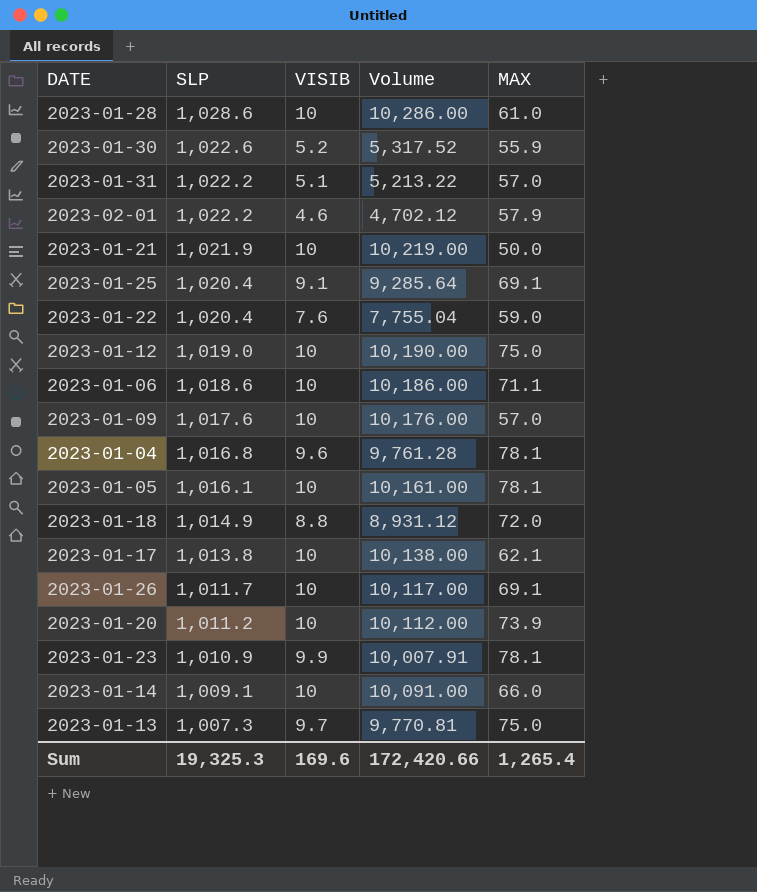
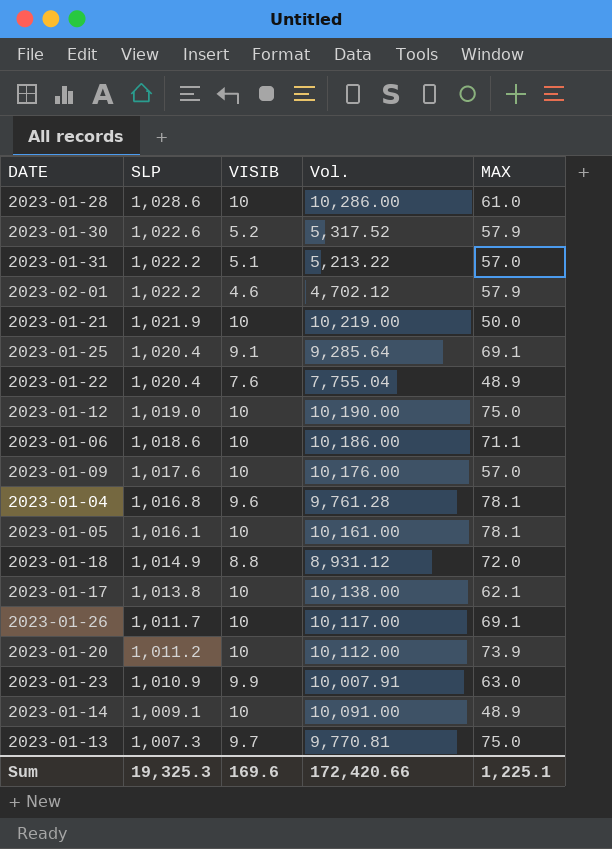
column name: Volume -> Vol.
2023-01-30 | MAX: 55.9 -> 57.9
2023-01-22 | MAX: 59.0 -> 48.9
2023-01-23 | MAX: 78.1 -> 63.0
2023-01-14 | MAX: 66.0 -> 48.9
Sum | MAX: 1,265.4 -> 1,225.1

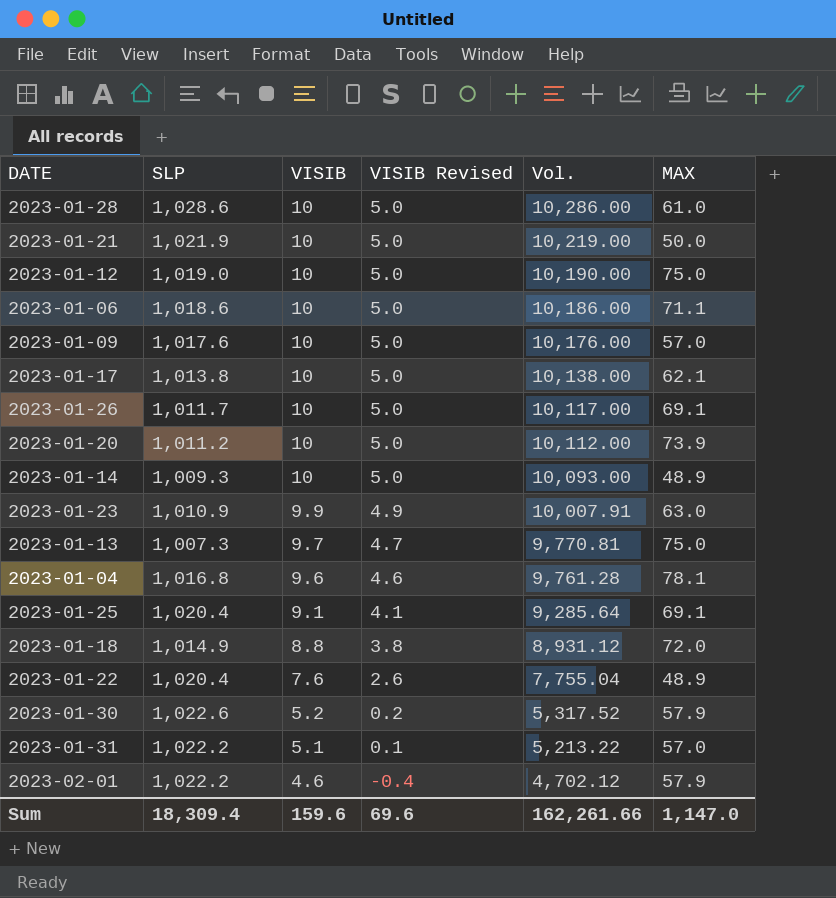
row order: SLP descending -> VISIB descending
column VISIB Revised | formula: none -> [VISIB] - 5
row 2023-01-05: 1,016.1 | 10 | 10,161.00 | 78.1 -> none
2023-01-14 | SLP: 1,009.1 -> 1,009.3
2023-01-14 | Vol.: 10,091.00 -> 10,093.00
Sum | SLP: 19,325.3 -> 18,309.4
Sum | VISIB: 169.6 -> 159.6
Sum | Vol.: 172,420.66 -> 162,261.66
Sum | MAX: 1,225.1 -> 1,147.0

